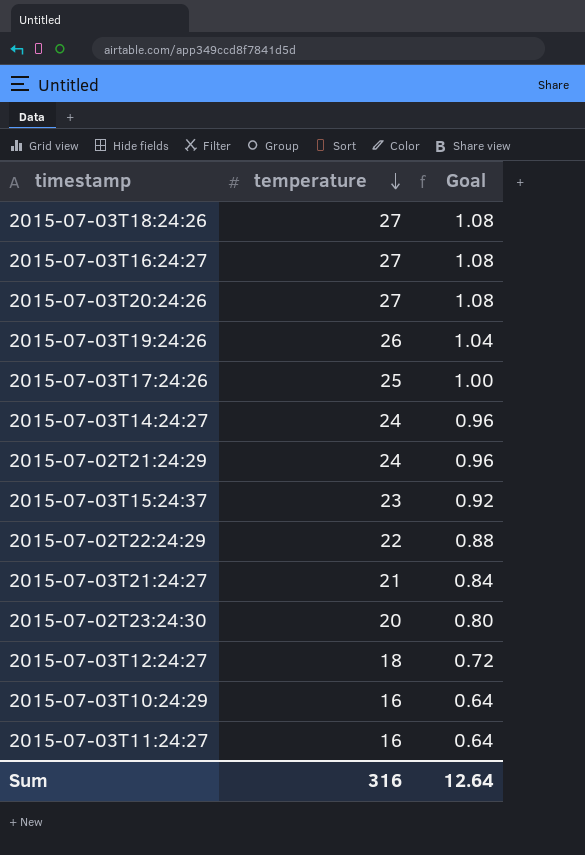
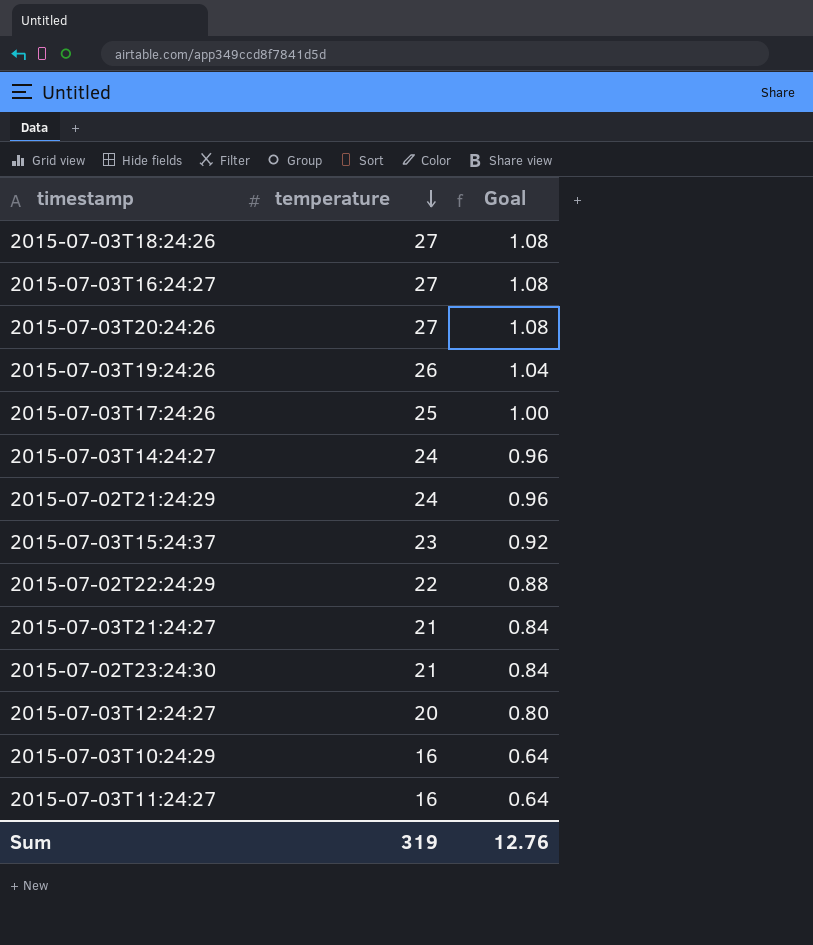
2015-07-02T23:24:30 | temperature: 20 -> 21
2015-07-02T23:24:30 | Goal: 0.80 -> 0.84
2015-07-03T12:24:27 | temperature: 18 -> 20
2015-07-03T12:24:27 | Goal: 0.72 -> 0.80
Sum | temperature: 316 -> 319
Sum | Goal: 12.64 -> 12.76

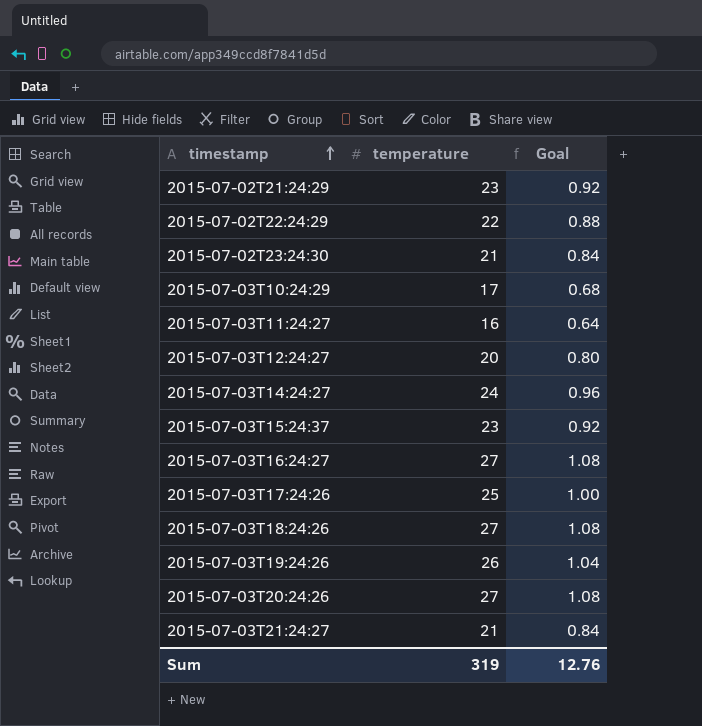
row order: temperature descending -> timestamp ascending
2015-07-02T21:24:29 | temperature: 24 -> 23
2015-07-02T21:24:29 | Goal: 0.96 -> 0.92
2015-07-03T10:24:29 | temperature: 16 -> 17
2015-07-03T10:24:29 | Goal: 0.64 -> 0.68

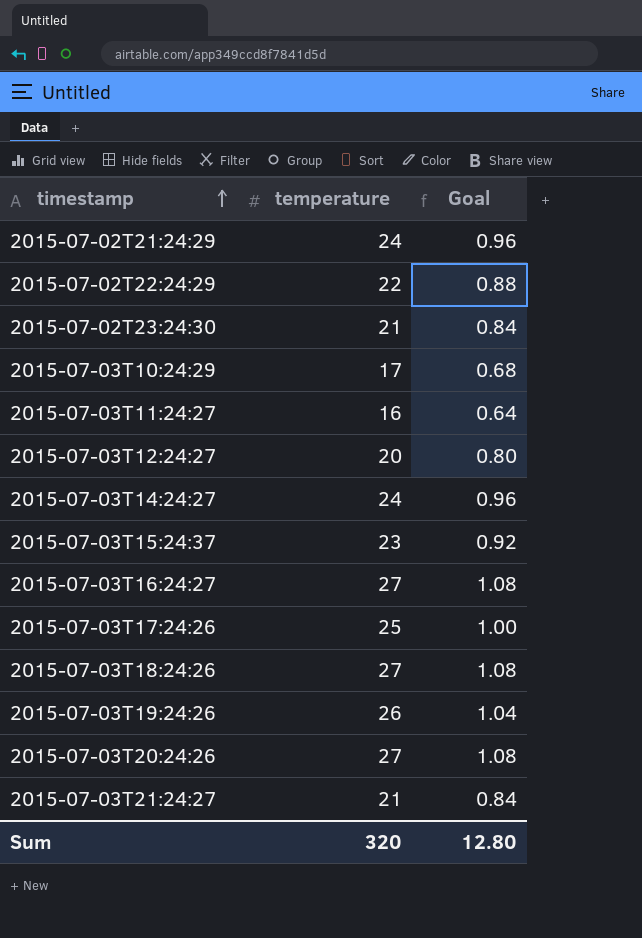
2015-07-02T21:24:29 | temperature: 23 -> 24
2015-07-02T21:24:29 | Goal: 0.92 -> 0.96
Sum | temperature: 319 -> 320
Sum | Goal: 12.76 -> 12.80

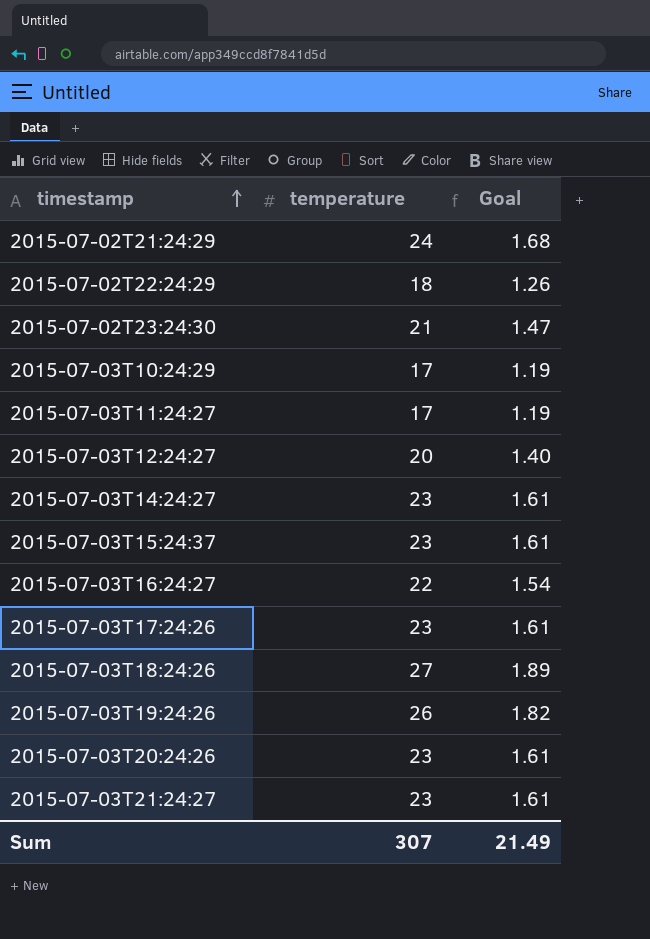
column Goal | formula: [temperature] * 0.04 -> [temperature] * 0.07
2015-07-02T22:24:29 | temperature: 22 -> 18
2015-07-03T11:24:27 | temperature: 16 -> 17
2015-07-03T14:24:27 | temperature: 24 -> 23
2015-07-03T16:24:27 | temperature: 27 -> 22
2015-07-03T17:24:26 | temperature: 25 -> 23
2015-07-03T20:24:26 | temperature: 27 -> 23
2015-07-03T21:24:27 | temperature: 21 -> 23
Sum | temperature: 320 -> 307
Sum | Goal: 12.80 -> 21.49

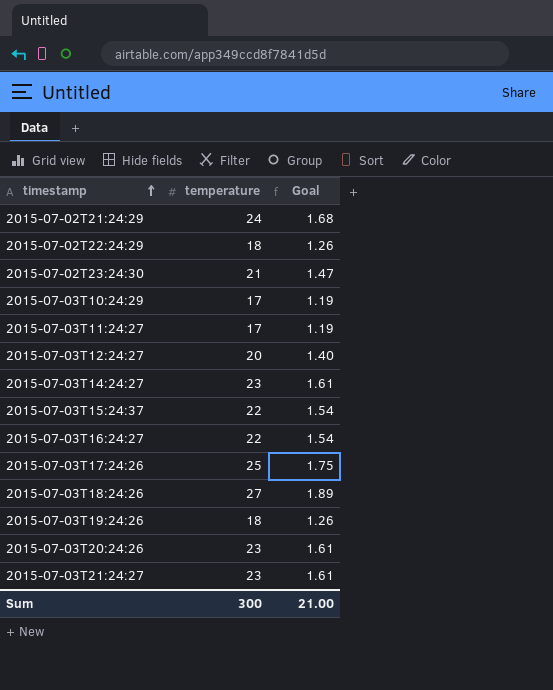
2015-07-03T15:24:37 | temperature: 23 -> 22
2015-07-03T15:24:37 | Goal: 1.61 -> 1.54
2015-07-03T17:24:26 | temperature: 23 -> 25
2015-07-03T17:24:26 | Goal: 1.61 -> 1.75
2015-07-03T19:24:26 | temperature: 26 -> 18
2015-07-03T19:24:26 | Goal: 1.82 -> 1.26
Sum | temperature: 307 -> 300
Sum | Goal: 21.49 -> 21.00

